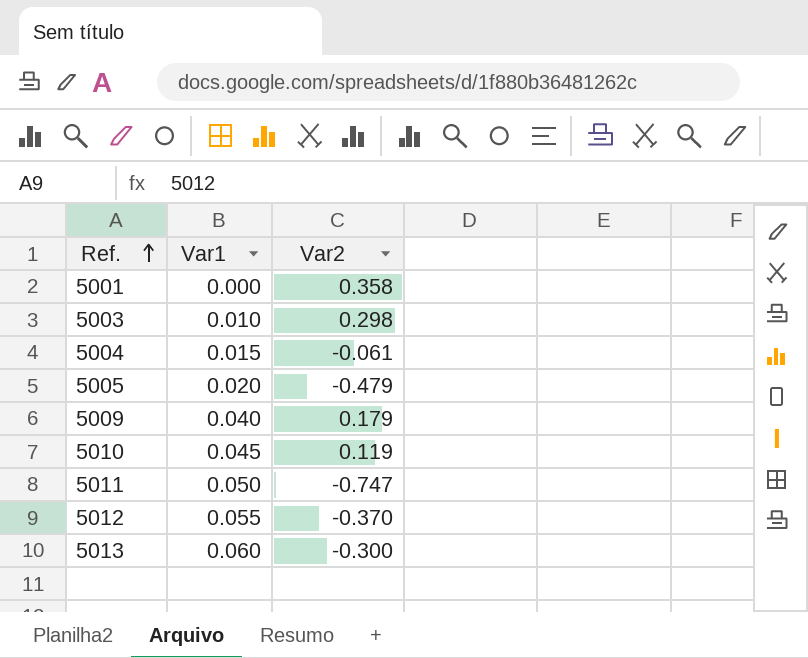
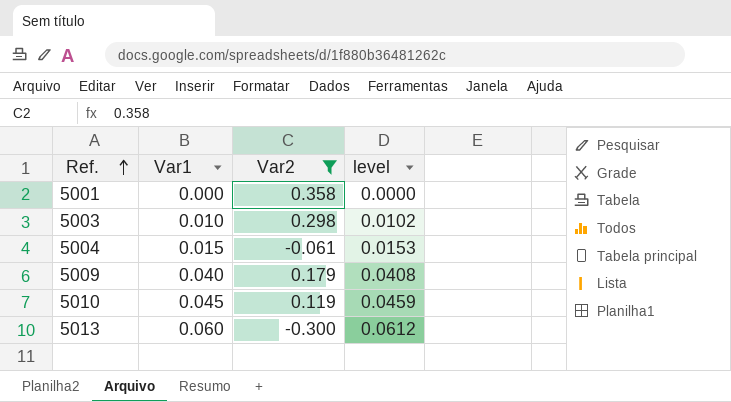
filter: none -> Var2 >= -0.300
column level | formula: none -> [Var1] * 1.02

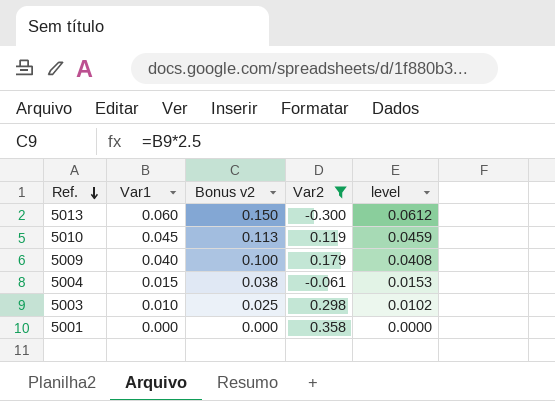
row order: Ref. ascending -> Ref. descending
column Bonus v2 | formula: none -> [Var1] * 2.5

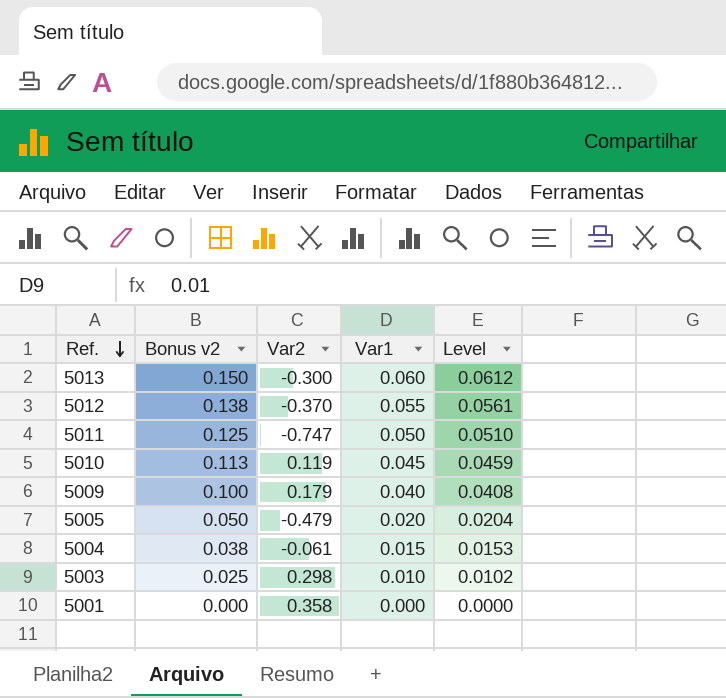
filter: Var2 >= -0.300 -> none
column Var1 | position: 2 -> 4
column name: level -> Level

